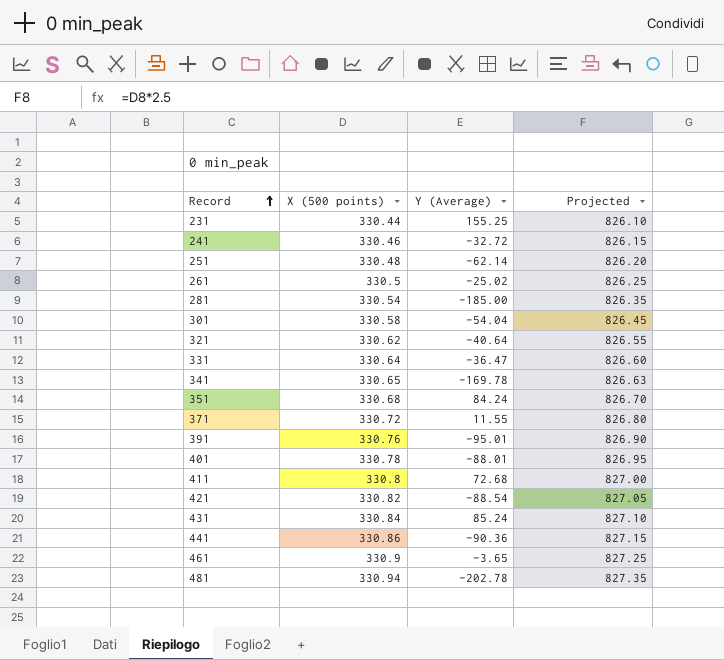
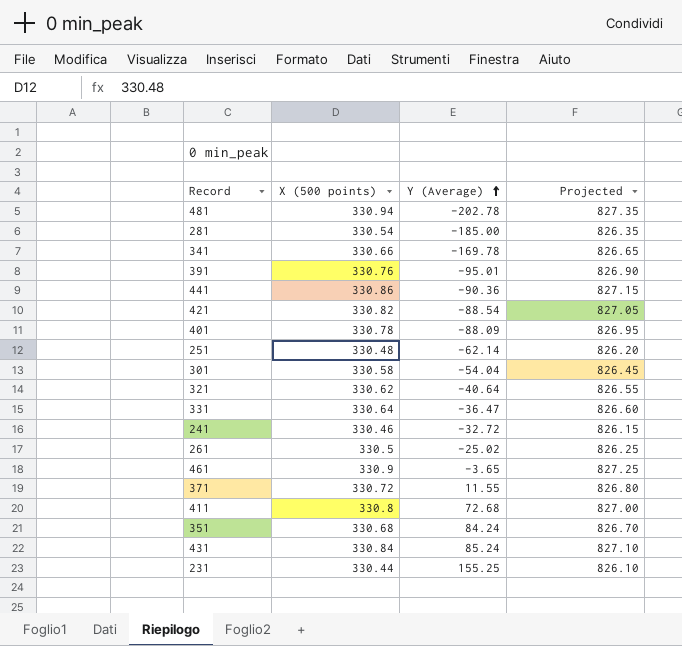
row order: Record ascending -> Y (Average) ascending
341 | X (500 points): 330.65 -> 330.66
341 | Projected: 826.63 -> 826.65
401 | Y (Average): -88.01 -> -88.09

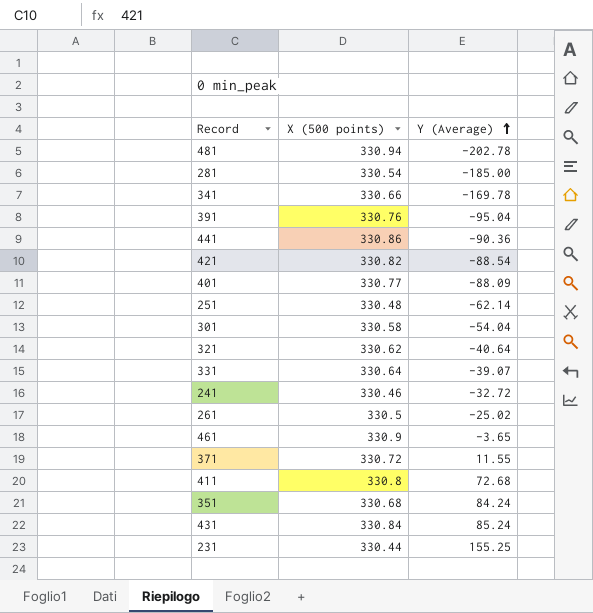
column Projected | formula: [X (500 points)] * 2.5 -> none
391 | Y (Average): -95.01 -> -95.04
401 | X (500 points): 330.78 -> 330.77
331 | Y (Average): -36.47 -> -39.07

